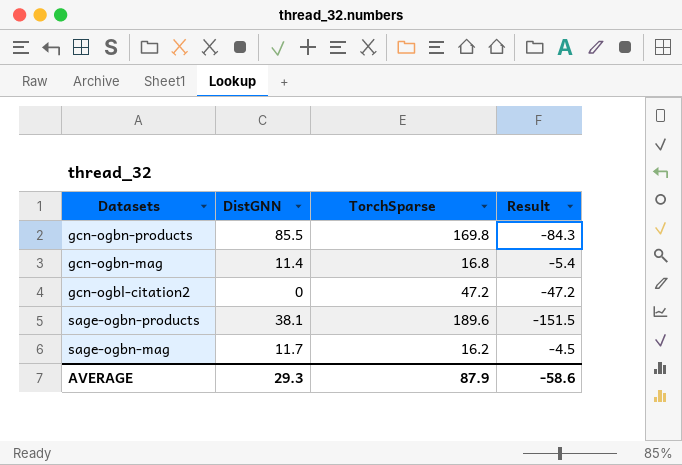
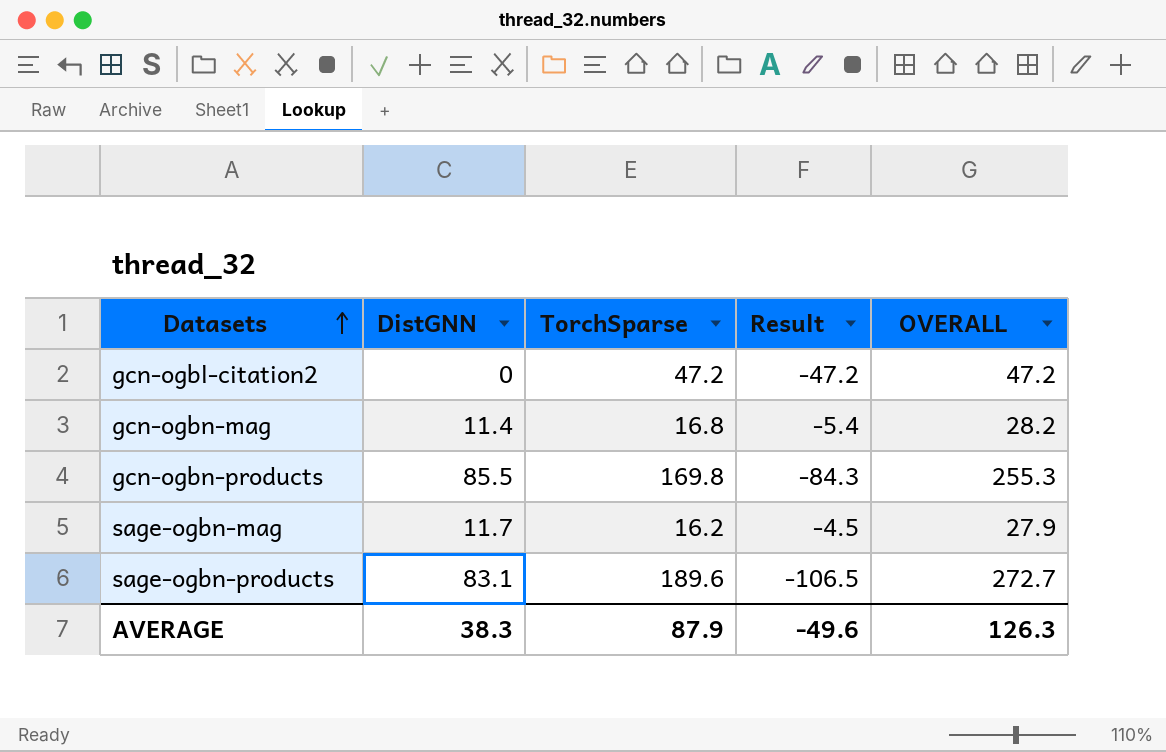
row order: none -> Datasets ascending
column OVERALL | formula: none -> [DistGNN] + [TorchSparse]
sage-ogbn-products | DistGNN: 38.1 -> 83.1
sage-ogbn-products | Result: -151.5 -> -106.5
AVERAGE | DistGNN: 29.3 -> 38.3
AVERAGE | Result: -58.6 -> -49.6

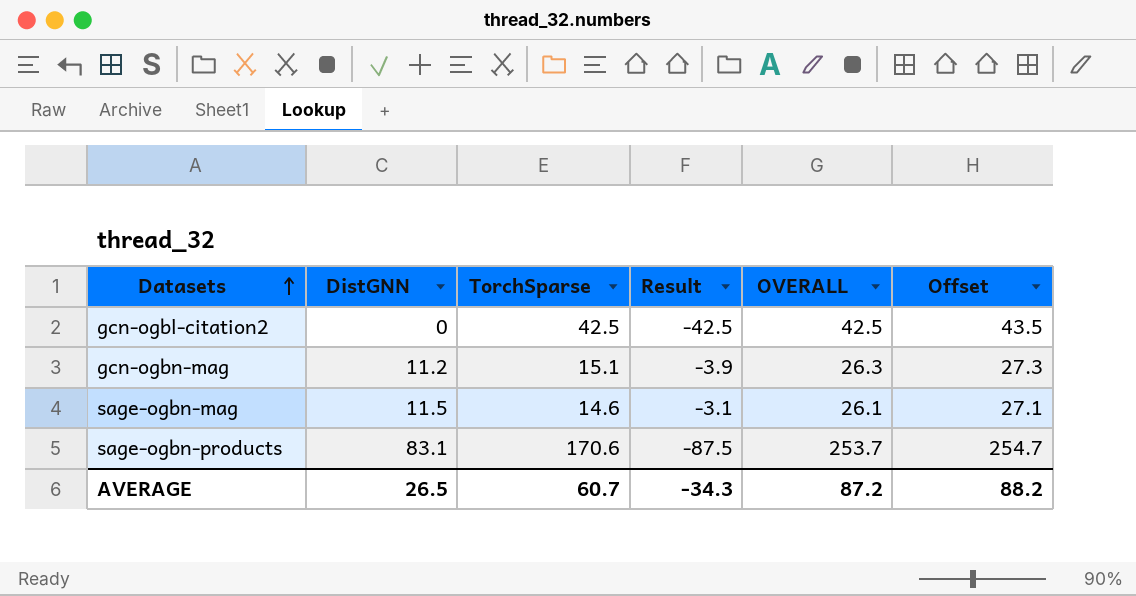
column Offset | formula: none -> [OVERALL] + 1
row gcn-ogbn-products: 85.5 | 169.8 | -84.3 | 255.3 -> none
gcn-ogbl-citation2 | TorchSparse: 47.2 -> 42.5
gcn-ogbl-citation2 | Result: -47.2 -> -42.5
gcn-ogbl-citation2 | OVERALL: 47.2 -> 42.5
gcn-ogbn-mag | DistGNN: 11.4 -> 11.2
gcn-ogbn-mag | TorchSparse: 16.8 -> 15.1
gcn-ogbn-mag | Result: -5.4 -> -3.9
gcn-ogbn-mag | OVERALL: 28.2 -> 26.3
sage-ogbn-mag | DistGNN: 11.7 -> 11.5
sage-ogbn-mag | TorchSparse: 16.2 -> 14.6
sage-ogbn-mag | Result: -4.5 -> -3.1
sage-ogbn-mag | OVERALL: 27.9 -> 26.1
sage-ogbn-products | TorchSparse: 189.6 -> 170.6
sage-ogbn-products | Result: -106.5 -> -87.5
sage-ogbn-products | OVERALL: 272.7 -> 253.7
AVERAGE | DistGNN: 38.3 -> 26.5
AVERAGE | TorchSparse: 87.9 -> 60.7
AVERAGE | Result: -49.6 -> -34.3
AVERAGE | OVERALL: 126.3 -> 87.2

